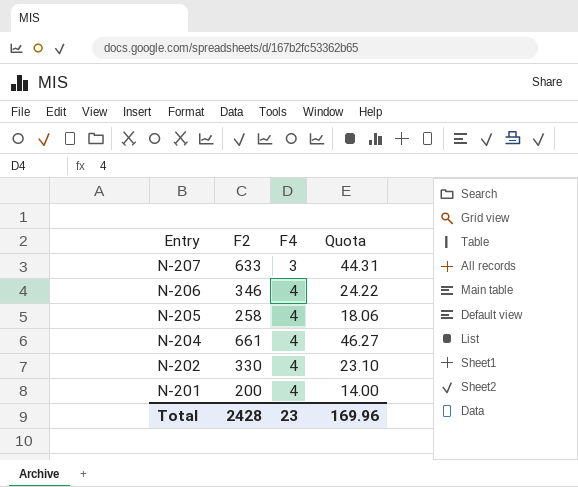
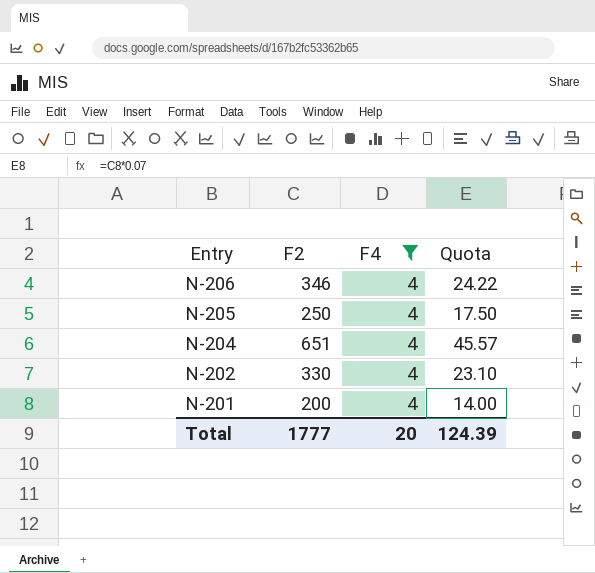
filter: none -> F4 = 4
N-205 | F2: 258 -> 250
N-205 | Quota: 18.06 -> 17.50
N-204 | F2: 661 -> 651
N-204 | Quota: 46.27 -> 45.57
Total | F2: 2428 -> 1777
Total | F4: 23 -> 20
Total | Quota: 169.96 -> 124.39

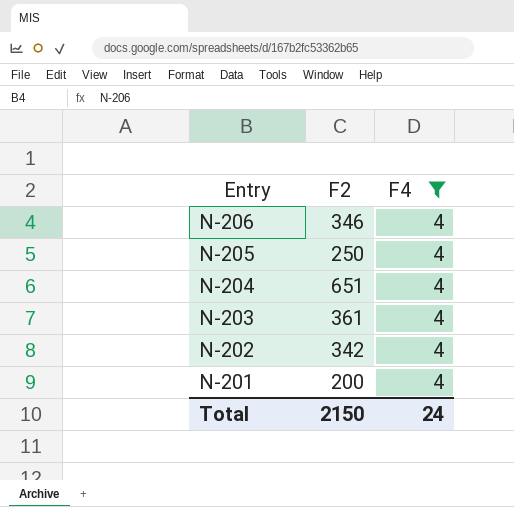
column Quota | formula: [F2] * 0.07 -> none
row N-203: none -> 361 | 4
N-202 | F2: 330 -> 342
Total | F2: 1777 -> 2150
Total | F4: 20 -> 24

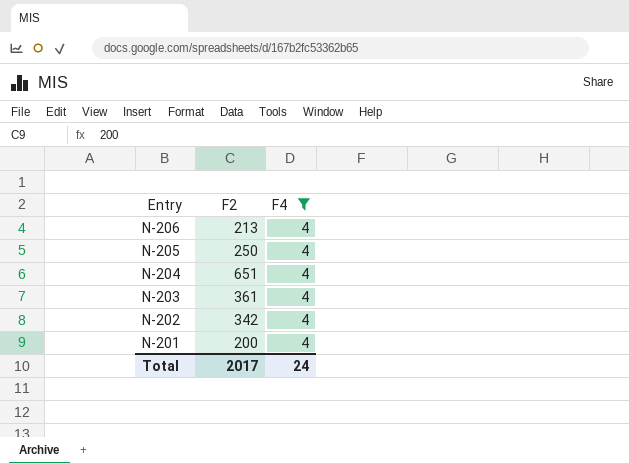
N-206 | F2: 346 -> 213
Total | F2: 2150 -> 2017

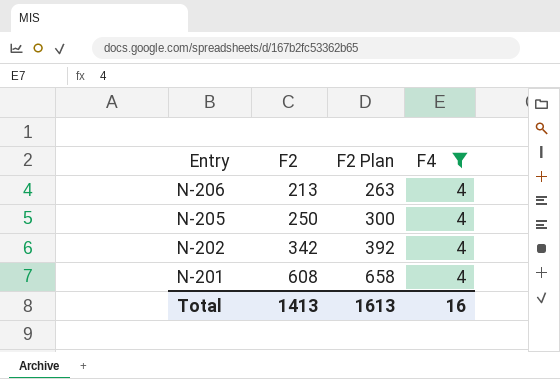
column F2 Plan | formula: none -> [F2] + 50
row N-204: 651 | 4 -> none
row N-203: 361 | 4 -> none
N-201 | F2: 200 -> 608
Total | F2: 2017 -> 1413
Total | F4: 24 -> 16

